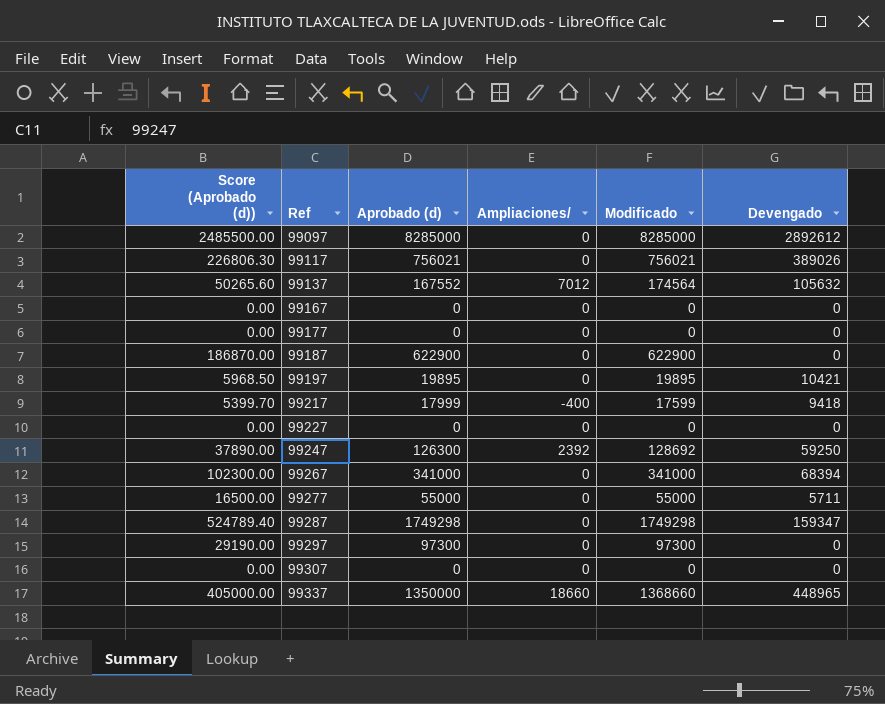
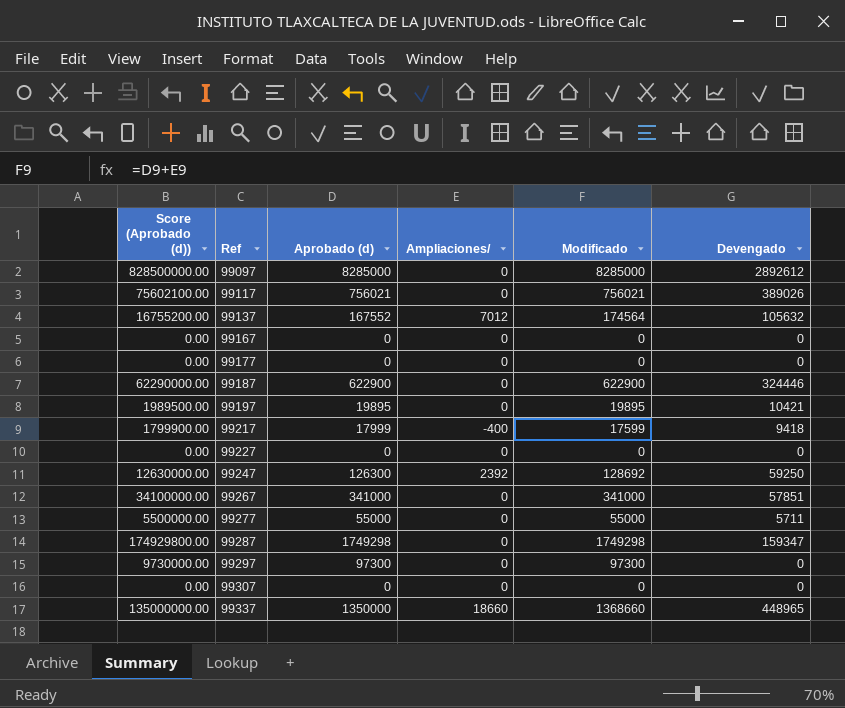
column Score (Aprobado (d)) | formula: [Aprobado (d)] * 0.3 -> [Aprobado (d)] * 100
99187 | Devengado: 0 -> 324446
99267 | Devengado: 68394 -> 57851

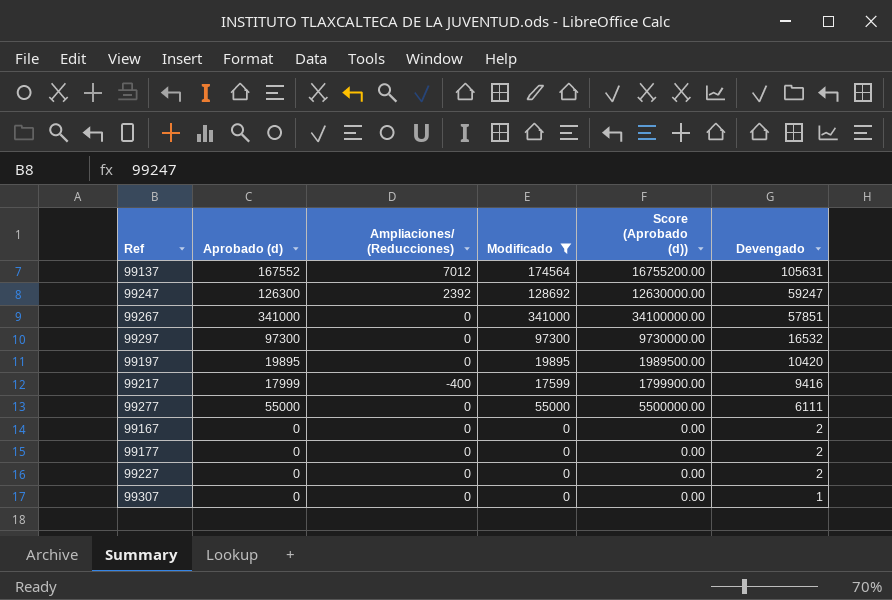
filter: none -> Modificado <= 341000
row order: Ref ascending -> Devengado descending
column name: Ampliaciones/ -> Ampliaciones/ (Reducciones)
column Score (Aprobado (d)) | position: 1 -> 5
99137 | Devengado: 105632 -> 105631
99247 | Devengado: 59250 -> 59247
99297 | Devengado: 0 -> 16532
99197 | Devengado: 10421 -> 10420
99217 | Devengado: 9418 -> 9416
99277 | Devengado: 5711 -> 6111
99167 | Devengado: 0 -> 2
99177 | Devengado: 0 -> 2
99227 | Devengado: 0 -> 2
99307 | Devengado: 0 -> 1

